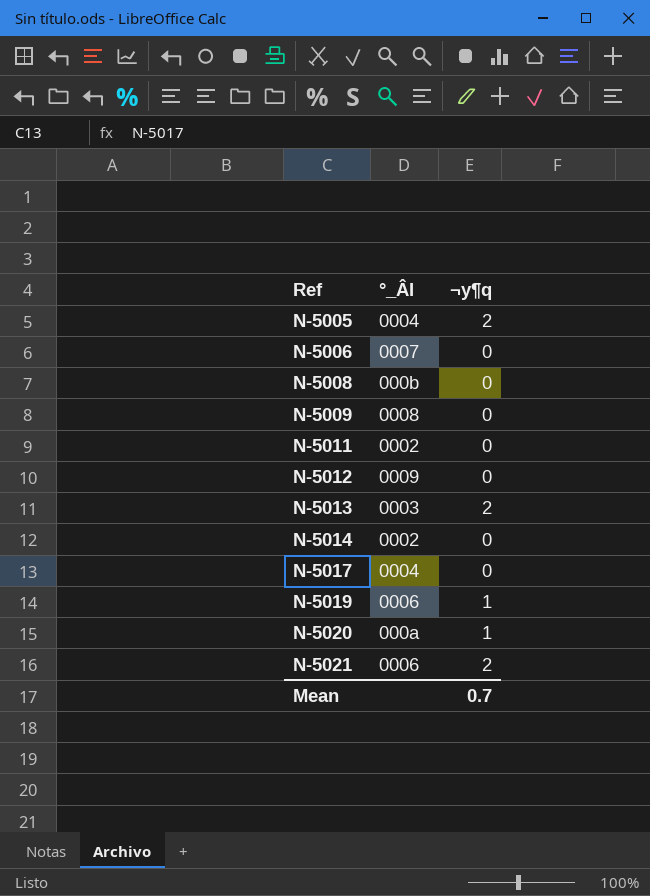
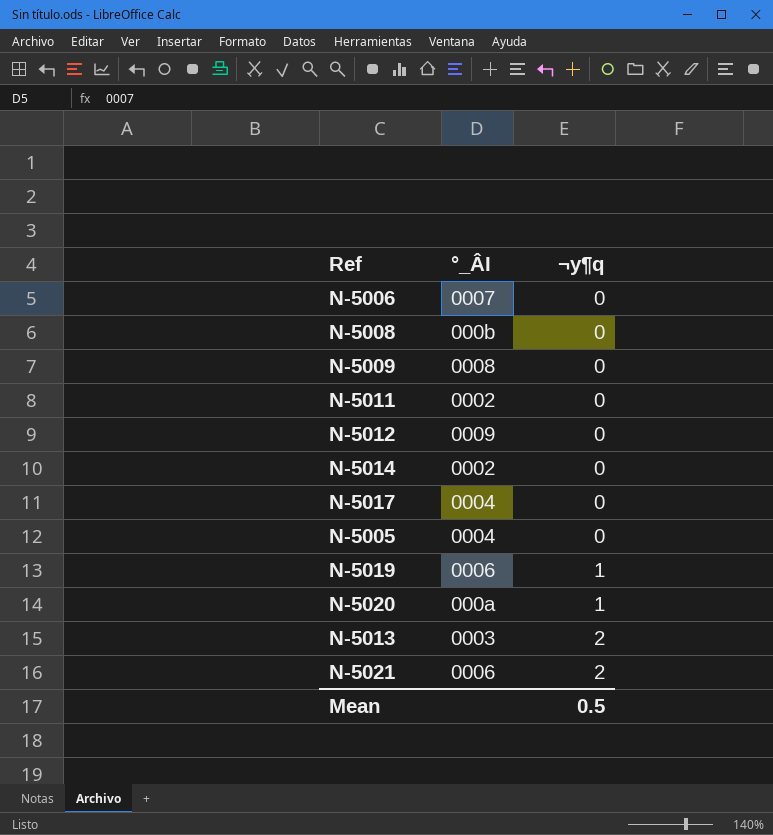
row order: Ref ascending -> ¬y¶q ascending
N-5005 | ¬y¶q: 2 -> 0
Mean | ¬y¶q: 0.7 -> 0.5

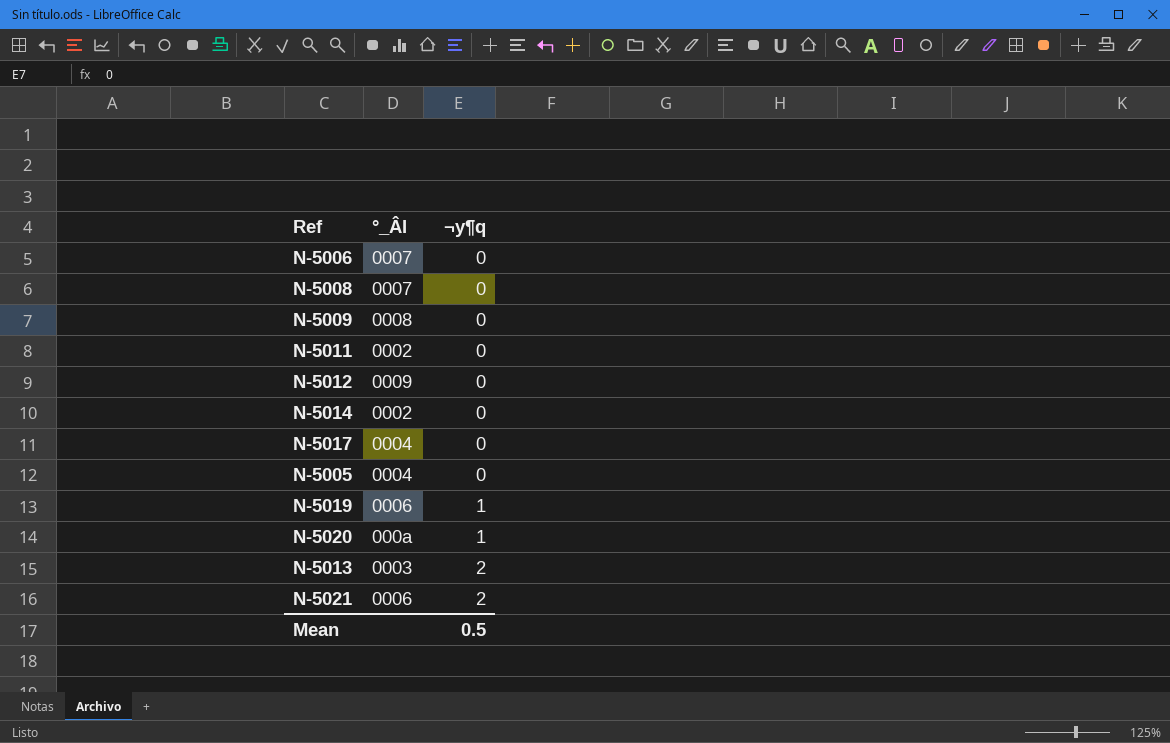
N-5008 | °_ÂI: 000b -> 0007

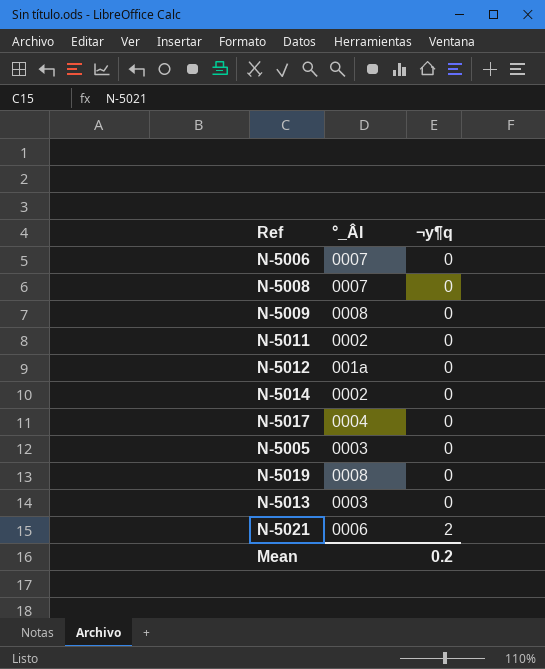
row N-5020: 000a | 1 -> none
N-5012 | °_ÂI: 0009 -> 001a
N-5005 | °_ÂI: 0004 -> 0003
N-5019 | °_ÂI: 0006 -> 0008
N-5019 | ¬y¶q: 1 -> 0
N-5013 | ¬y¶q: 2 -> 0
Mean | ¬y¶q: 0.5 -> 0.2

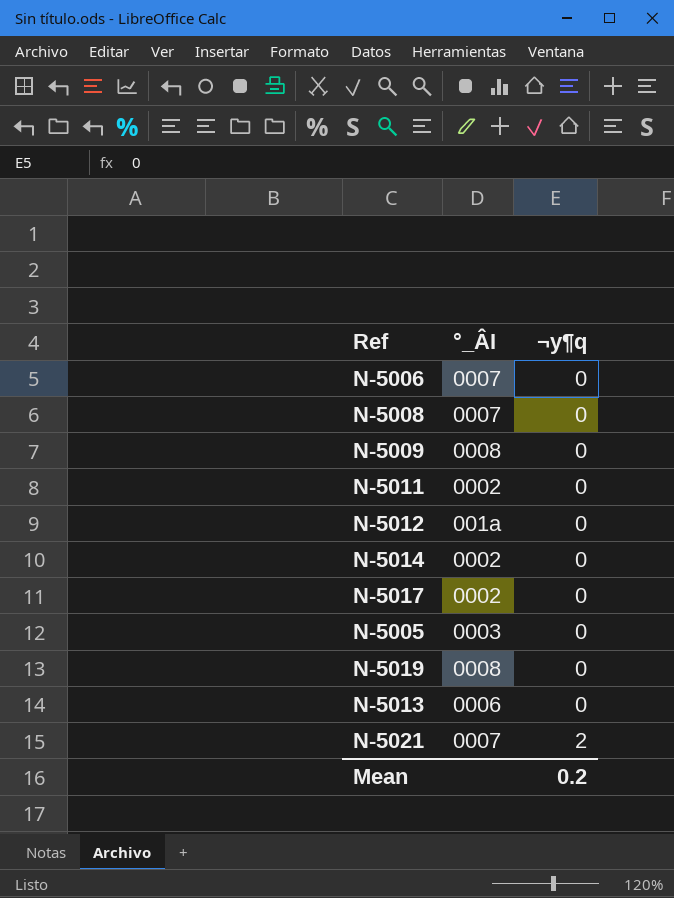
N-5017 | °_ÂI: 0004 -> 0002
N-5013 | °_ÂI: 0003 -> 0006
N-5021 | °_ÂI: 0006 -> 0007

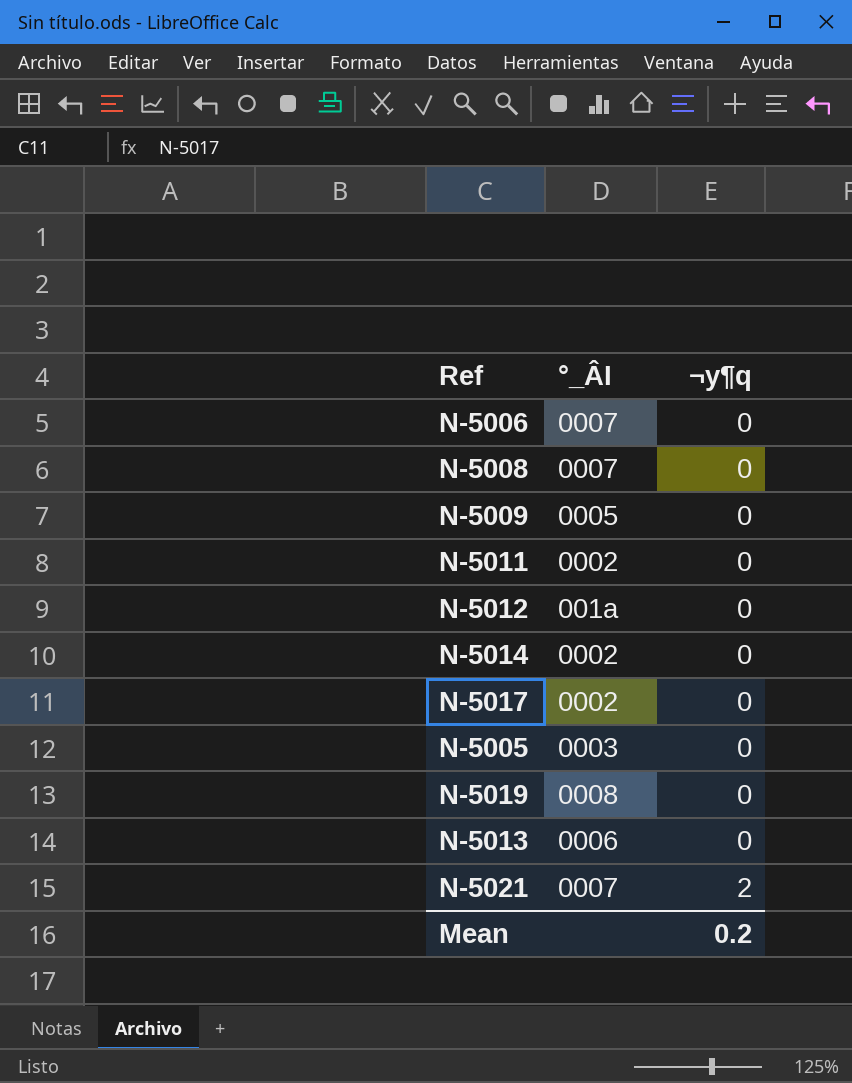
N-5009 | °_ÂI: 0008 -> 0005

